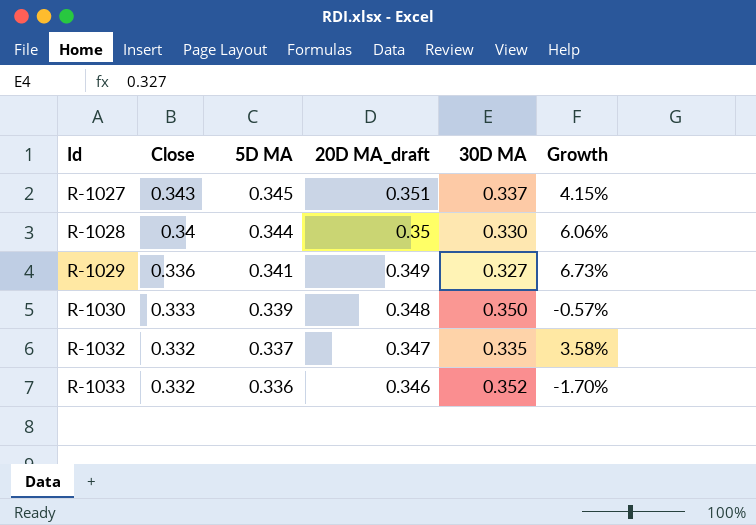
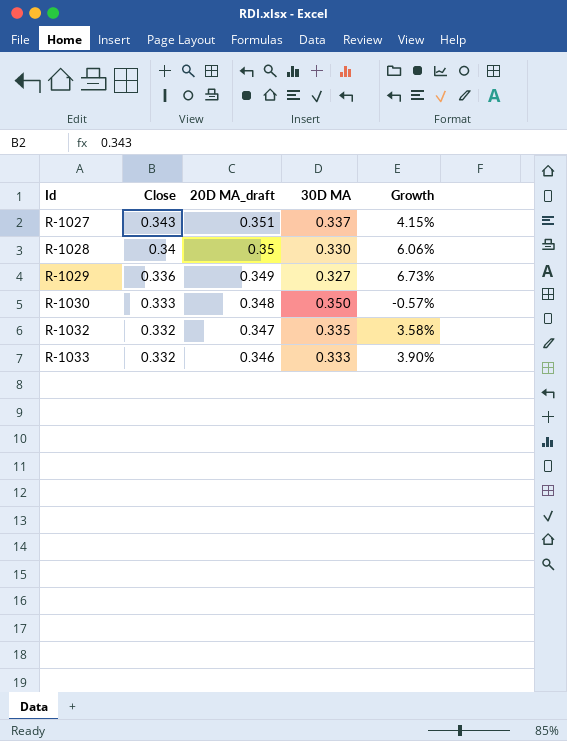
column 5D MA | position: 3 -> none
R-1033 | 30D MA: 0.352 -> 0.333
R-1033 | Growth: -1.70% -> 3.90%

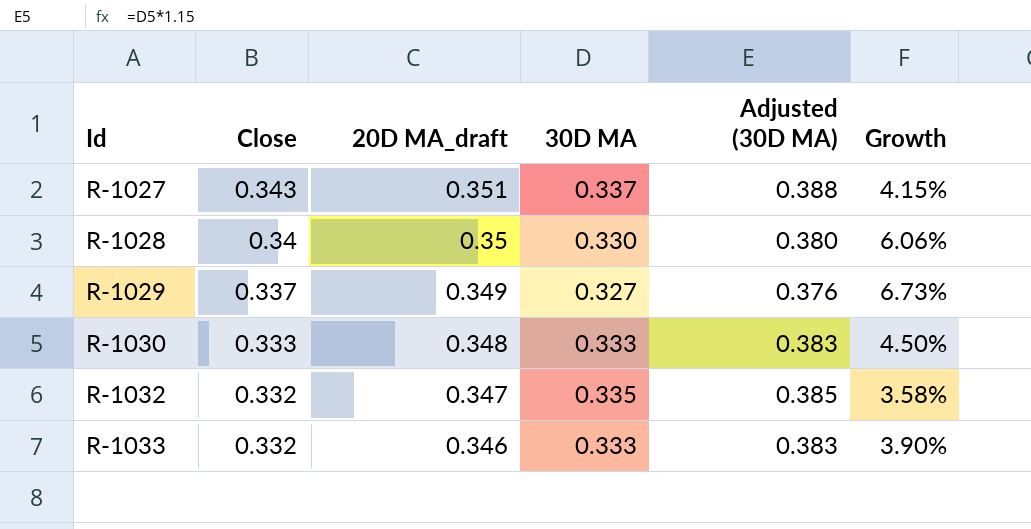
column Adjusted (30D MA) | formula: none -> [30D MA] * 1.15
R-1029 | Close: 0.336 -> 0.337
R-1030 | 30D MA: 0.350 -> 0.333
R-1030 | Growth: -0.57% -> 4.50%

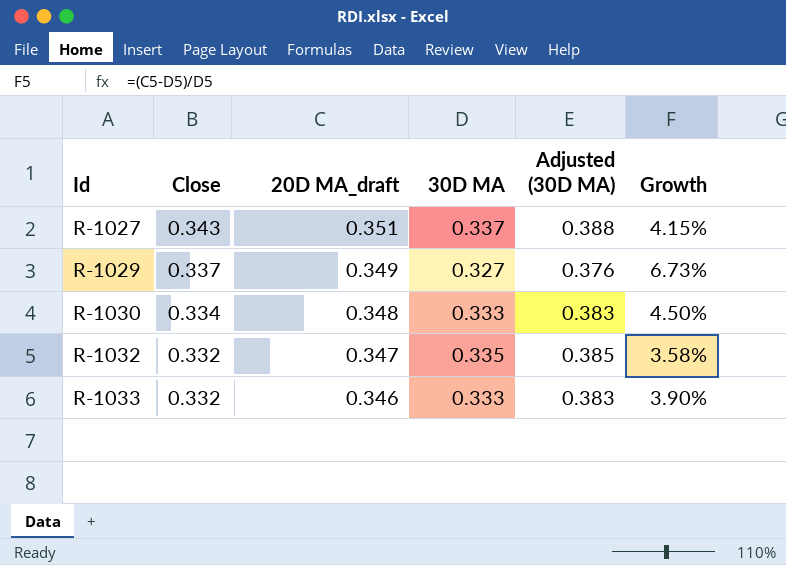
row R-1028: 0.34 | 0.35 | 0.330 | 0.380 | 6.06% -> none
R-1030 | Close: 0.333 -> 0.334

